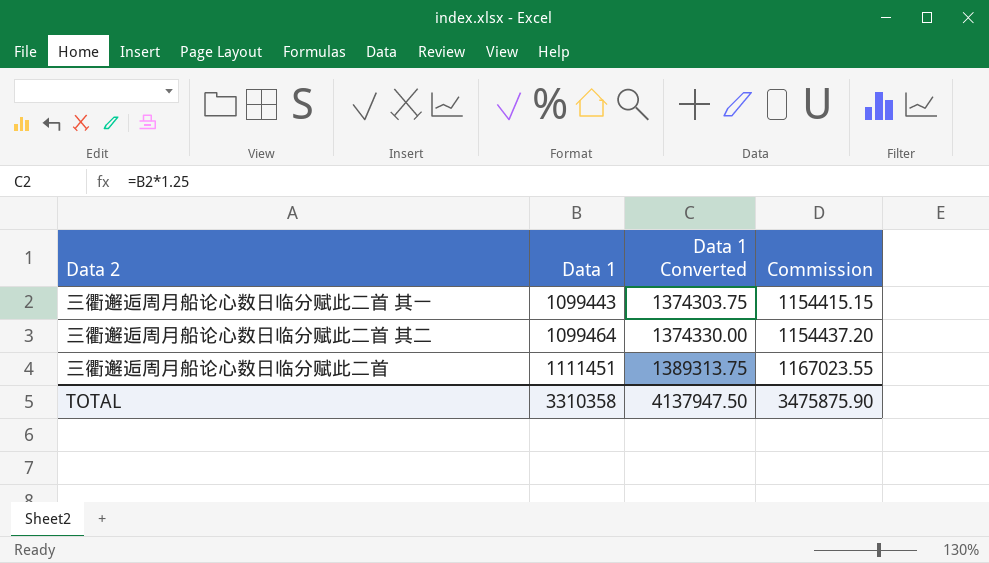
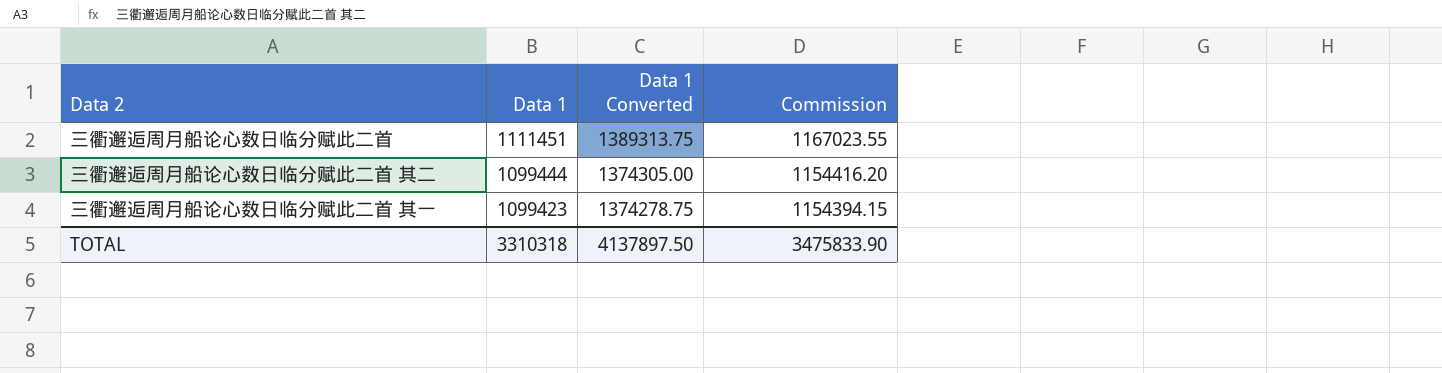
row order: Data 1 ascending -> Data 1 descending
三衢邂逅周月船论心数日临分赋此二首 其二 | Data 1: 1099464 -> 1099444
三衢邂逅周月船论心数日临分赋此二首 其二 | Data 1 Converted: 1374330.00 -> 1374305.00
三衢邂逅周月船论心数日临分赋此二首 其二 | Commission: 1154437.20 -> 1154416.20
三衢邂逅周月船论心数日临分赋此二首 其一 | Data 1: 1099443 -> 1099423
三衢邂逅周月船论心数日临分赋此二首 其一 | Data 1 Converted: 1374303.75 -> 1374278.75
三衢邂逅周月船论心数日临分赋此二首 其一 | Commission: 1154415.15 -> 1154394.15
TOTAL | Data 1: 3310358 -> 3310318
TOTAL | Data 1 Converted: 4137947.50 -> 4137897.50
TOTAL | Commission: 3475875.90 -> 3475833.90

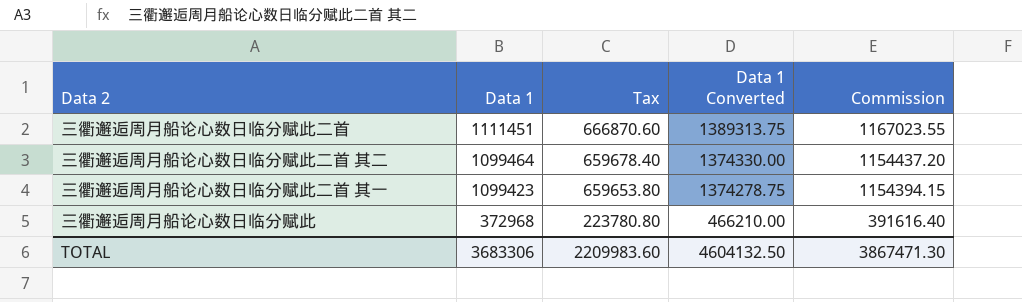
column Tax | formula: none -> [Data 1] * 0.6
三衢邂逅周月船论心数日临分赋此二首 其二 | Data 1: 1099444 -> 1099464
三衢邂逅周月船论心数日临分赋此二首 其二 | Data 1 Converted: 1374305.00 -> 1374330.00
三衢邂逅周月船论心数日临分赋此二首 其二 | Commission: 1154416.20 -> 1154437.20
row 三衢邂逅周月船论心数日临分赋此: none -> 372968 | 223780.80 | 466210.00 | 391616.40
TOTAL | Data 1: 3310318 -> 3683306
TOTAL | Data 1 Converted: 4137897.50 -> 4604132.50
TOTAL | Commission: 3475833.90 -> 3867471.30

